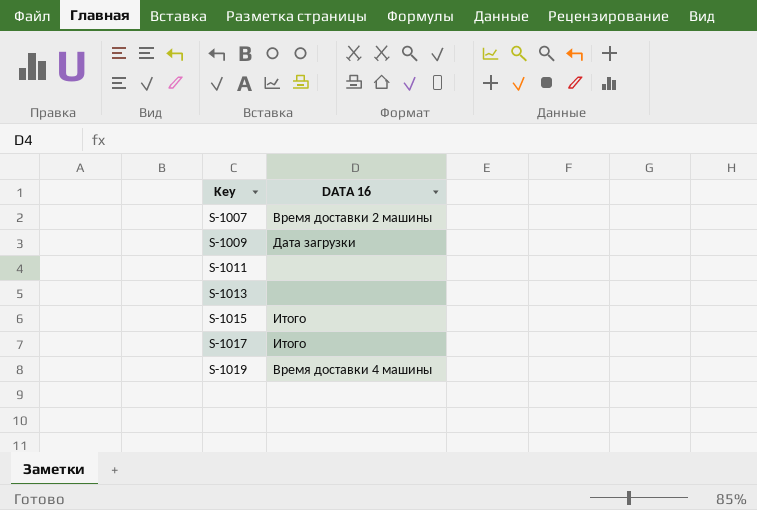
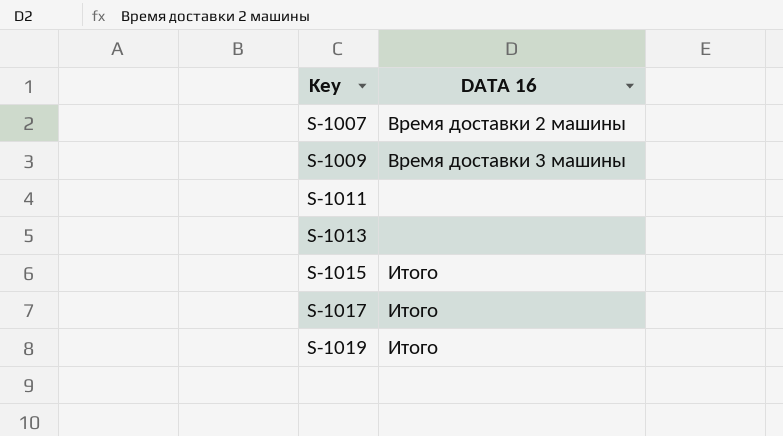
S-1009 | DATA 16: Дата загрузки -> Время доставки 3 машины
S-1019 | DATA 16: Время доставки 4 машины -> Итого

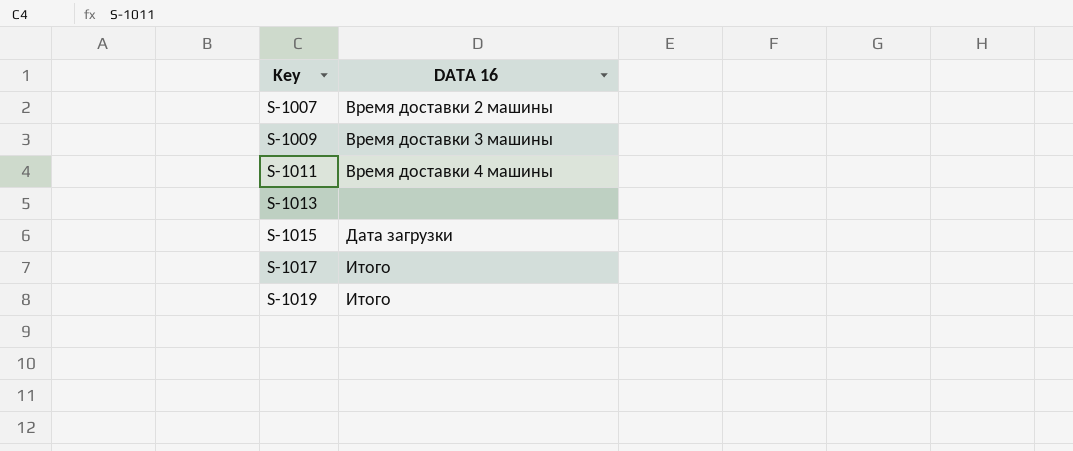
S-1011 | DATA 16: none -> Время доставки 4 машины
S-1015 | DATA 16: Итого -> Дата загрузки

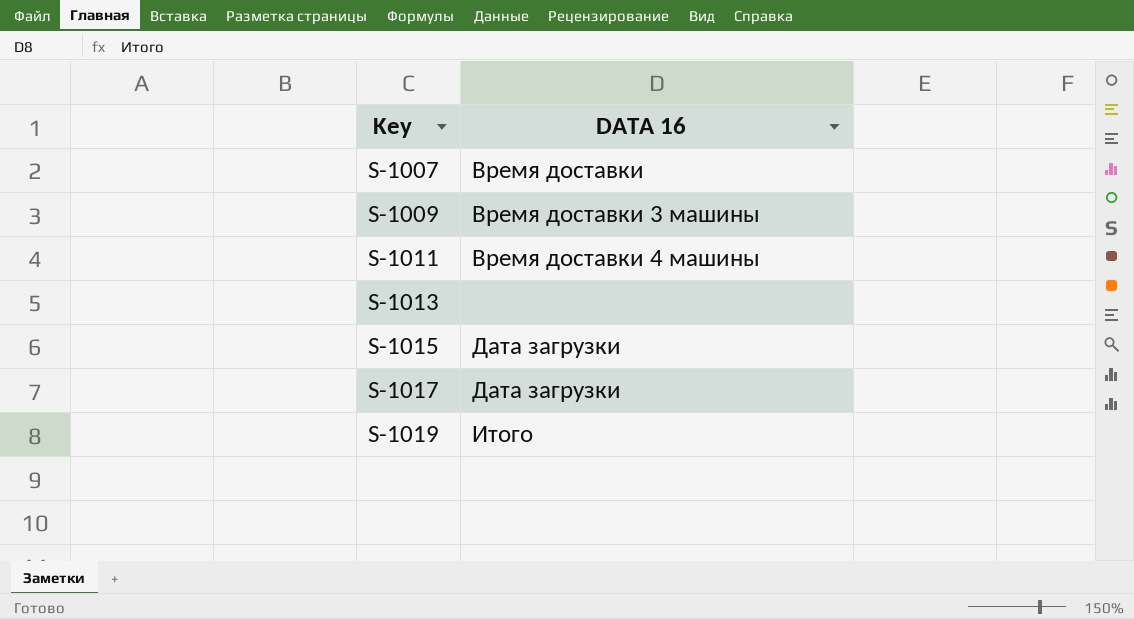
S-1007 | DATA 16: Время доставки 2 машины -> Время доставки
S-1017 | DATA 16: Итого -> Дата загрузки

